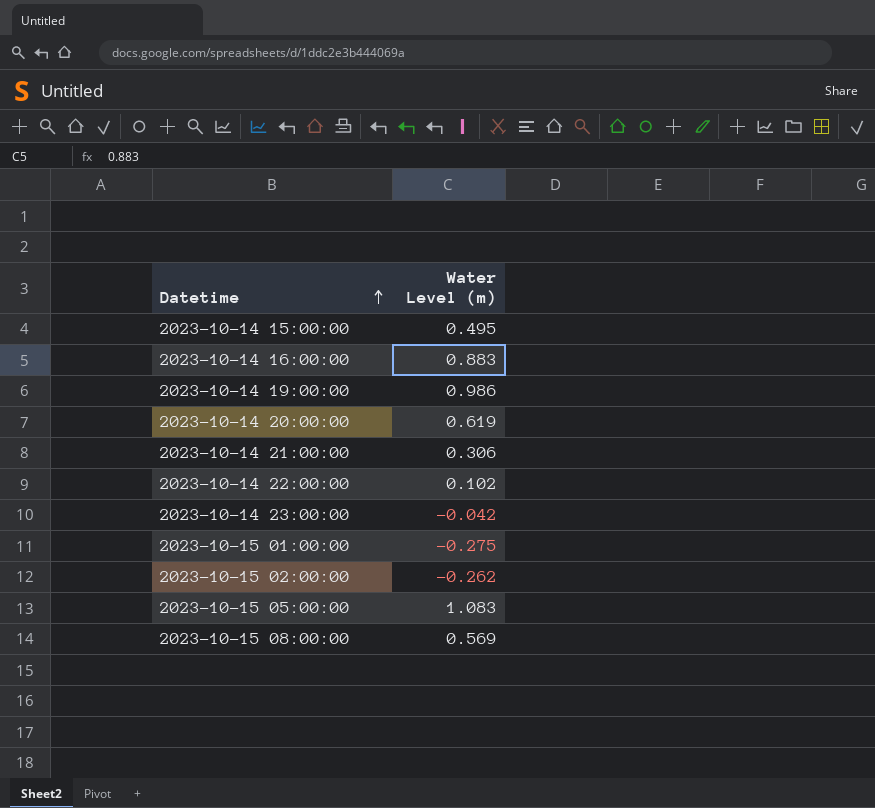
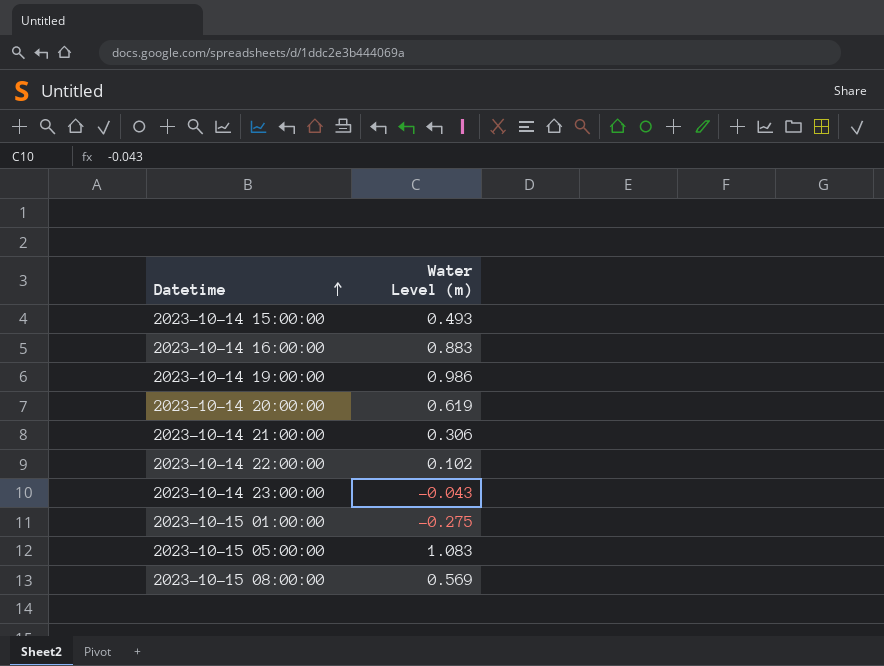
row 2023-10-15 02:00:00: -0.262 -> none
2023-10-14 15:00:00 | Water Level (m): 0.495 -> 0.493
2023-10-14 23:00:00 | Water Level (m): -0.042 -> -0.043

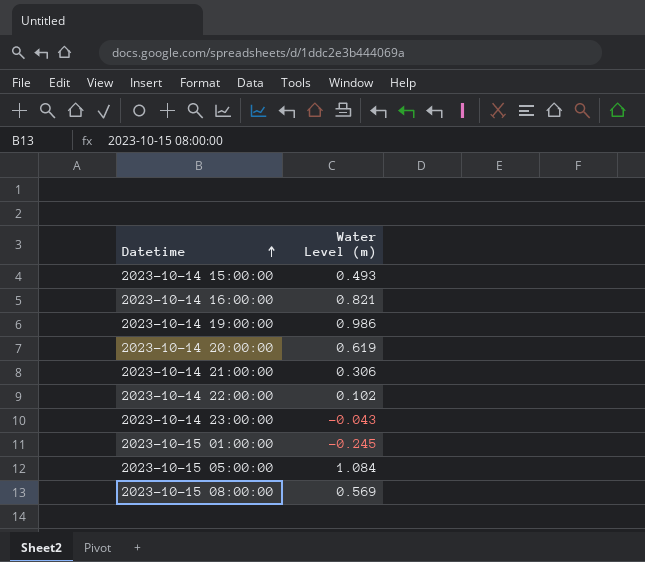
2023-10-14 16:00:00 | Water Level (m): 0.883 -> 0.821
2023-10-15 01:00:00 | Water Level (m): -0.275 -> -0.245
2023-10-15 05:00:00 | Water Level (m): 1.083 -> 1.084

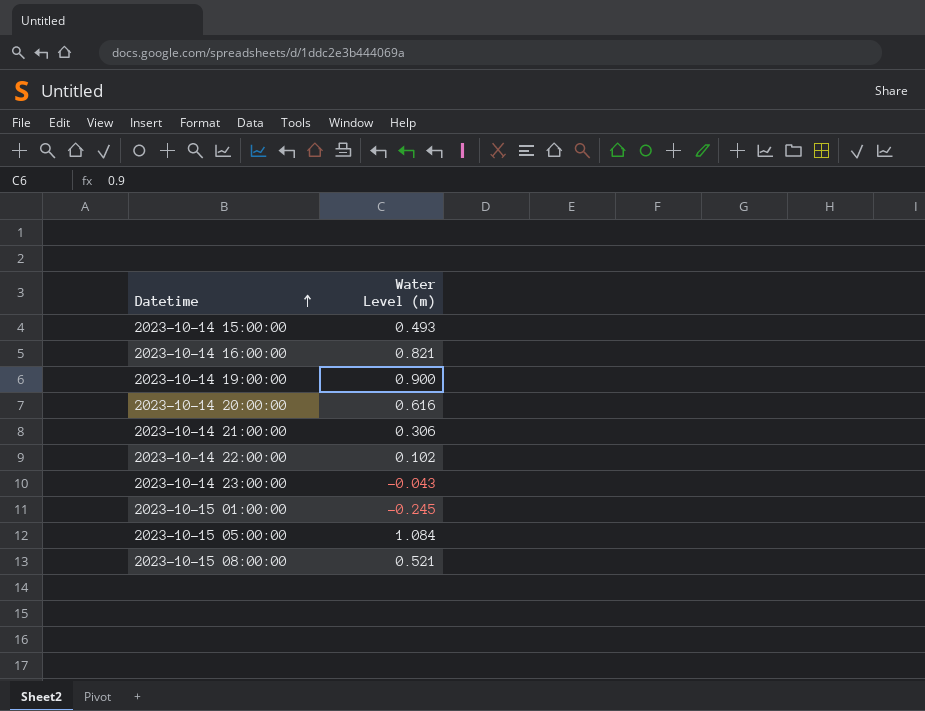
2023-10-14 19:00:00 | Water Level (m): 0.986 -> 0.900
2023-10-14 20:00:00 | Water Level (m): 0.619 -> 0.616
2023-10-15 08:00:00 | Water Level (m): 0.569 -> 0.521

